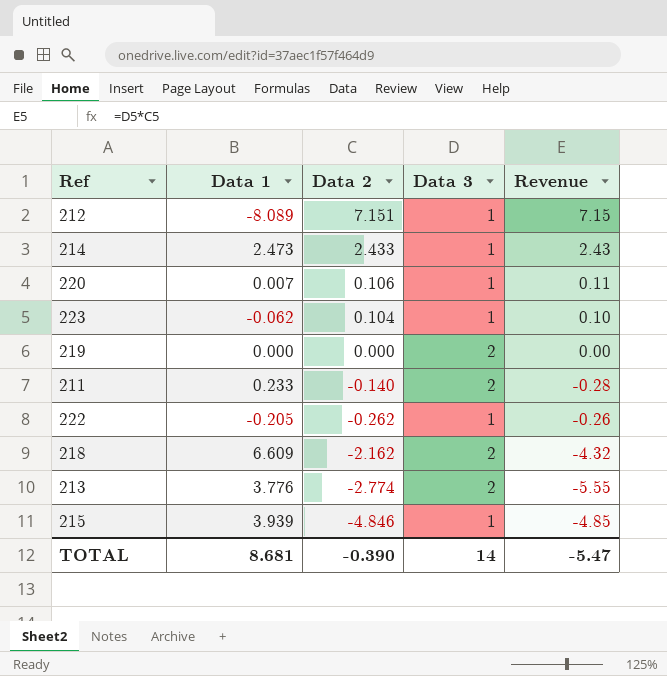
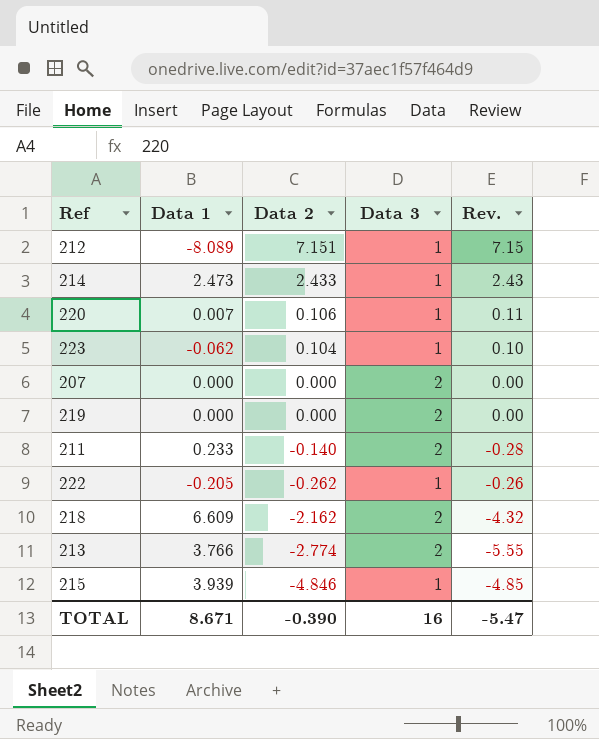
column name: Revenue -> Rev.
row 207: none -> 0.000 | 0.000 | 2 | 0.00
213 | Data 1: 3.776 -> 3.766
TOTAL | Data 1: 8.681 -> 8.671
TOTAL | Data 3: 14 -> 16

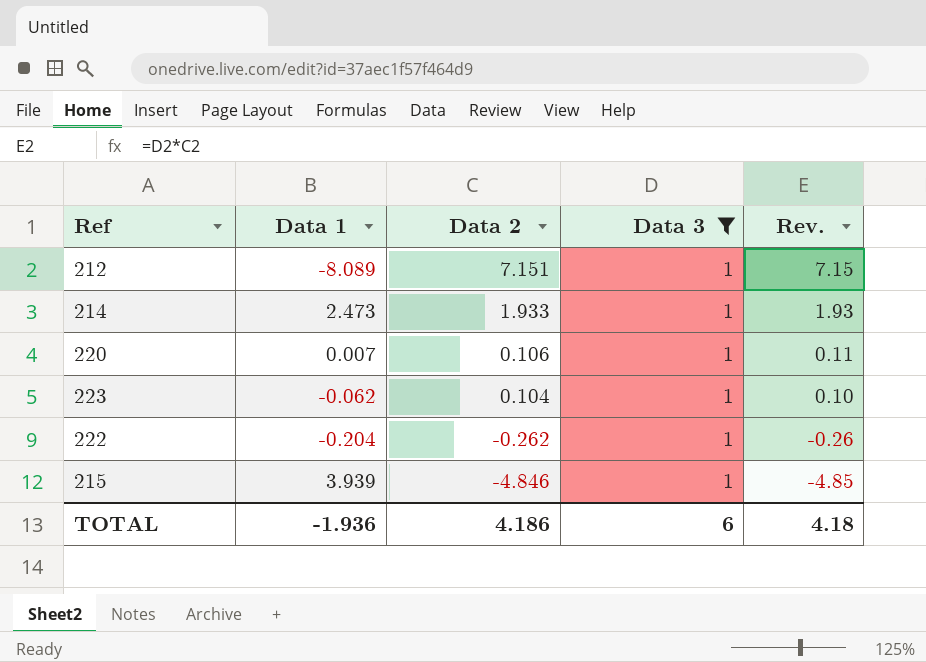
filter: none -> Data 3 = 1
214 | Data 2: 2.433 -> 1.933
214 | Rev.: 2.43 -> 1.93
222 | Data 1: -0.205 -> -0.204
TOTAL | Data 1: 8.671 -> -1.936
TOTAL | Data 2: -0.390 -> 4.186
TOTAL | Data 3: 16 -> 6
TOTAL | Rev.: -5.47 -> 4.18

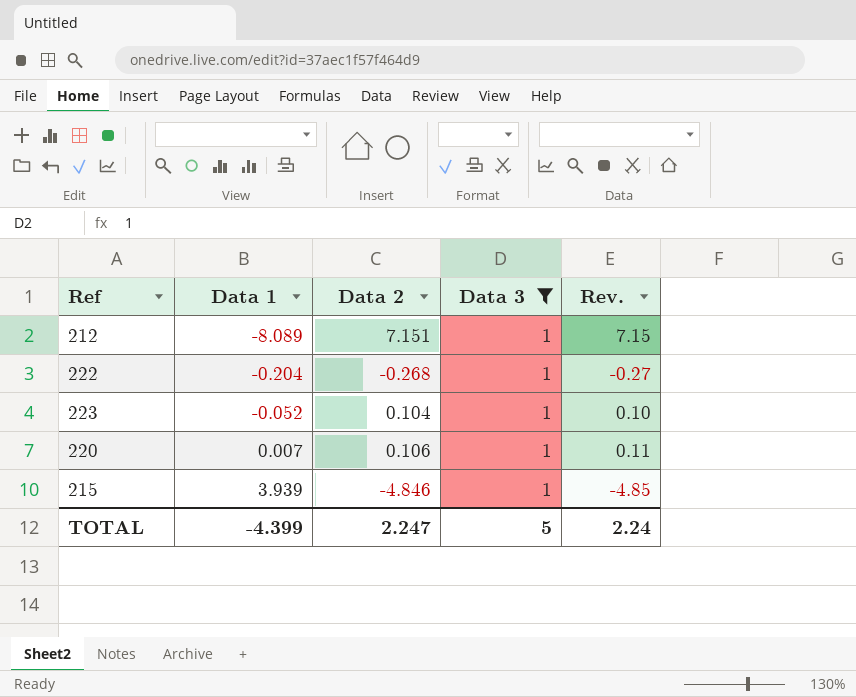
row order: Data 2 descending -> Data 1 ascending
row 214: 2.473 | 1.933 | 1 | 1.93 -> none
222 | Data 2: -0.262 -> -0.268
222 | Rev.: -0.26 -> -0.27
223 | Data 1: -0.062 -> -0.052
TOTAL | Data 1: -1.936 -> -4.399
TOTAL | Data 2: 4.186 -> 2.247
TOTAL | Data 3: 6 -> 5
TOTAL | Rev.: 4.18 -> 2.24

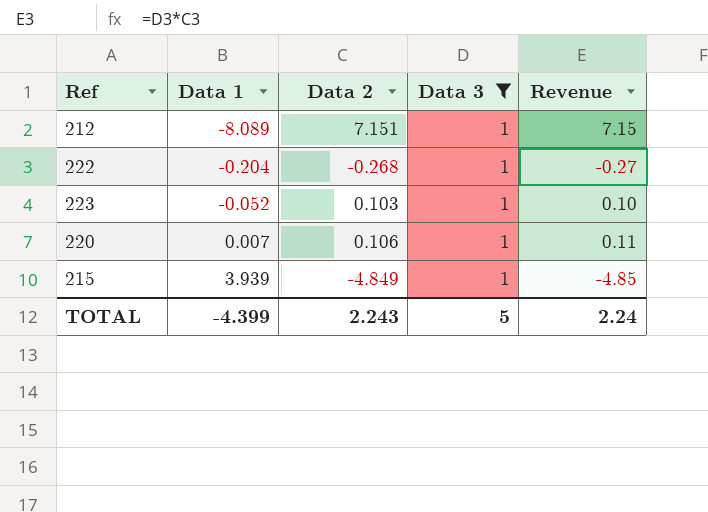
column name: Rev. -> Revenue
223 | Data 2: 0.104 -> 0.103
215 | Data 2: -4.846 -> -4.849
TOTAL | Data 2: 2.247 -> 2.243

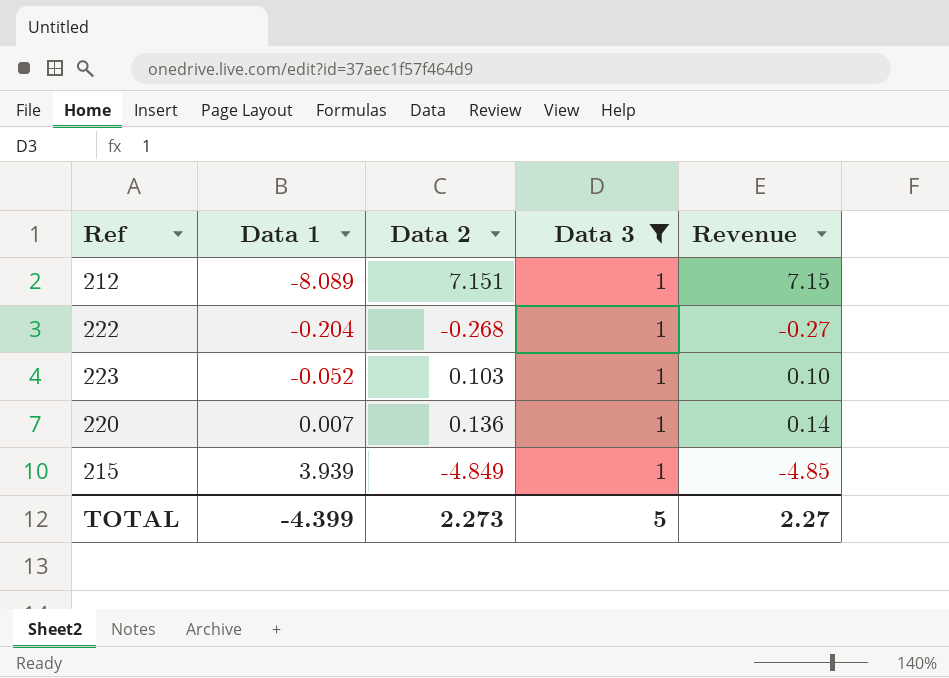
220 | Data 2: 0.106 -> 0.136
220 | Revenue: 0.11 -> 0.14
TOTAL | Data 2: 2.243 -> 2.273
TOTAL | Revenue: 2.24 -> 2.27

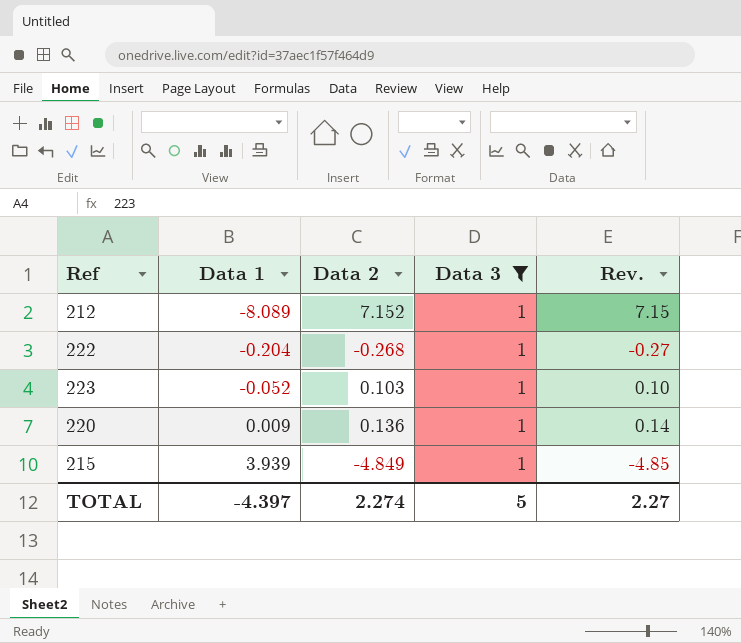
column name: Revenue -> Rev.
212 | Data 2: 7.151 -> 7.152
220 | Data 1: 0.007 -> 0.009
TOTAL | Data 1: -4.399 -> -4.397
TOTAL | Data 2: 2.273 -> 2.274

